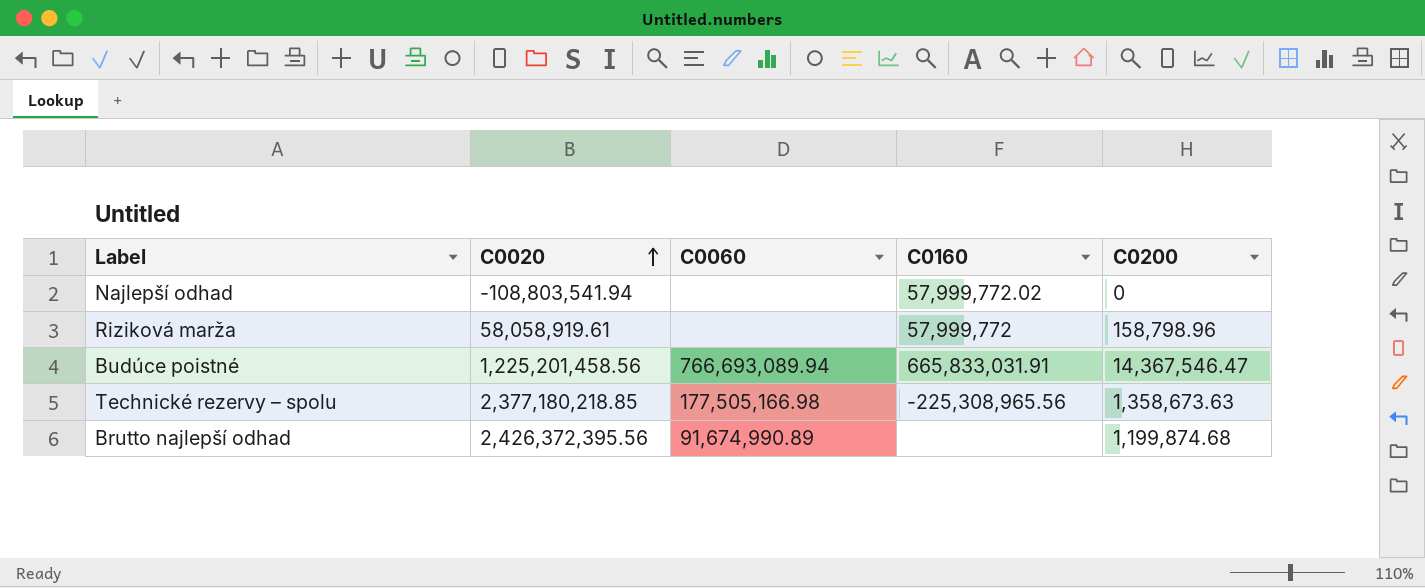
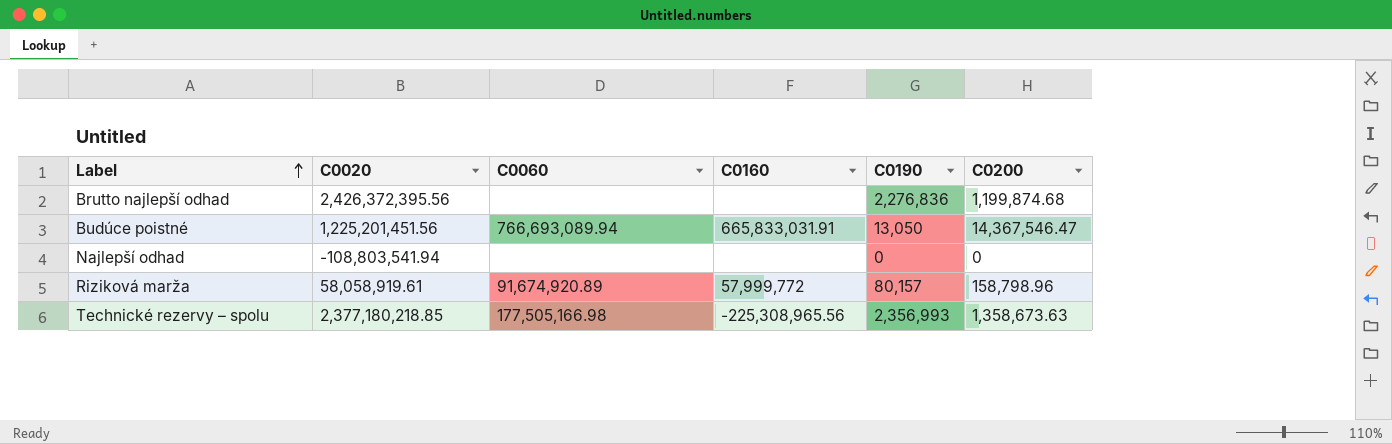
row order: C0020 ascending -> Label ascending
column C0190 | position: none -> 5
Brutto najlepší odhad | C0060: 91,674,990.89 -> none
Budúce poistné | C0020: 1,225,201,458.56 -> 1,225,201,451.56
Najlepší odhad | C0160: 57,999,772.02 -> none
Riziková marža | C0060: none -> 91,674,920.89

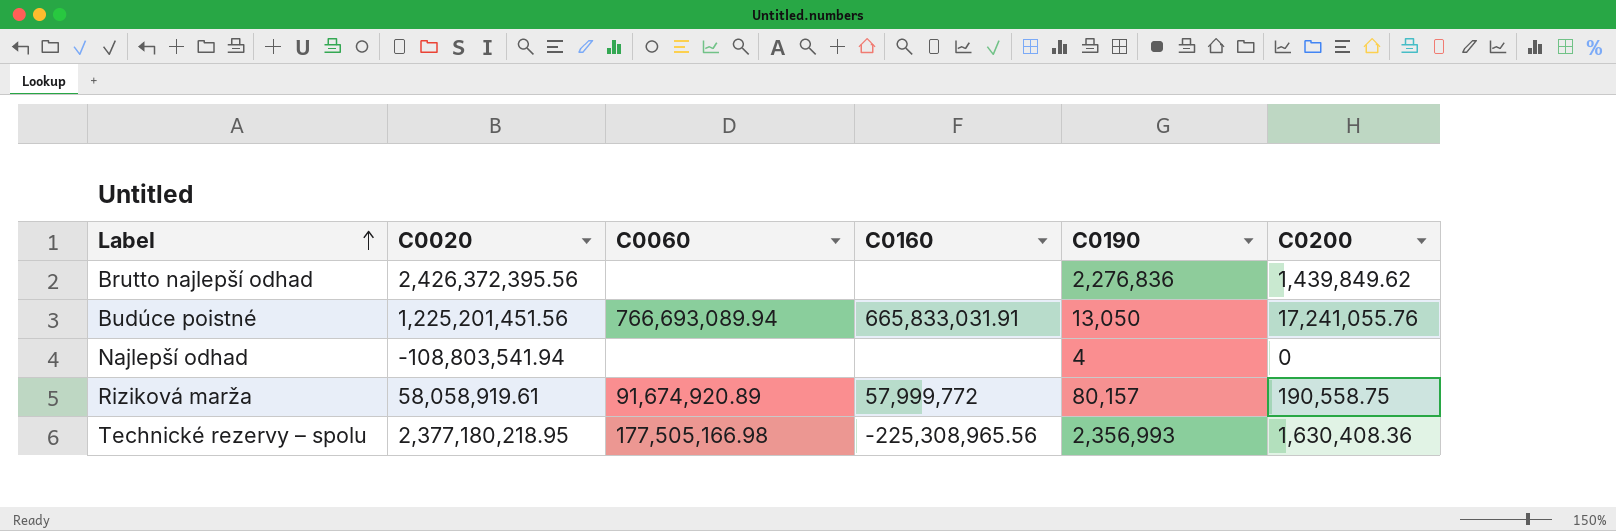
Brutto najlepší odhad | C0200: 1,199,874.68 -> 1,439,849.62
Budúce poistné | C0200: 14,367,546.47 -> 17,241,055.76
Najlepší odhad | C0190: 0 -> 4
Riziková marža | C0200: 158,798.96 -> 190,558.75
Technické rezervy – spolu | C0020: 2,377,180,218.85 -> 2,377,180,218.95
Technické rezervy – spolu | C0200: 1,358,673.63 -> 1,630,408.36

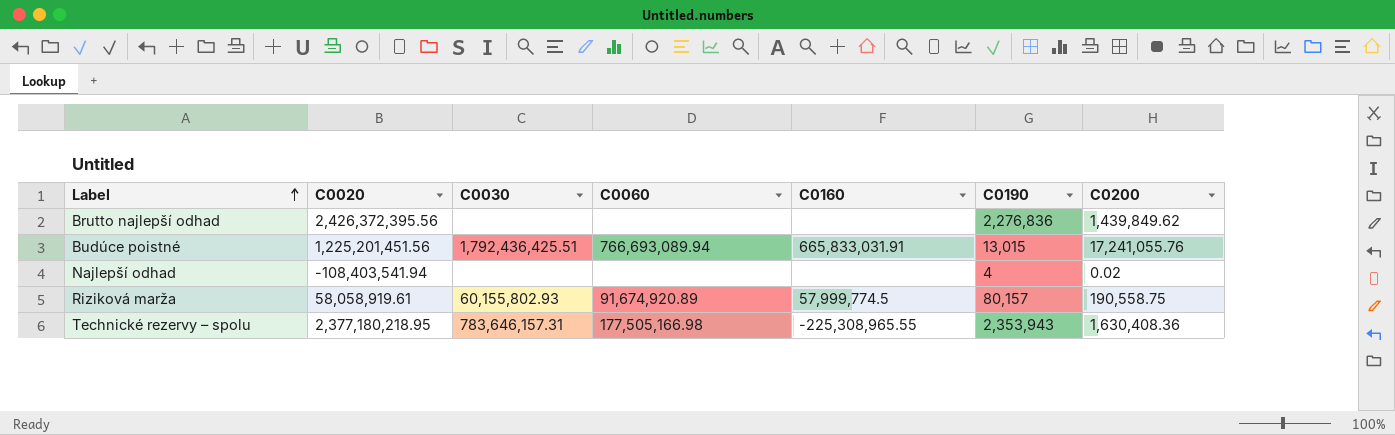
column C0030 | position: none -> 3
Budúce poistné | C0190: 13,050 -> 13,015
Najlepší odhad | C0020: -108,803,541.94 -> -108,403,541.94
Najlepší odhad | C0200: 0 -> 0.02
Riziková marža | C0160: 57,999,772 -> 57,999,774.5
Technické rezervy – spolu | C0160: -225,308,965.56 -> -225,308,965.55
Technické rezervy – spolu | C0190: 2,356,993 -> 2,353,943

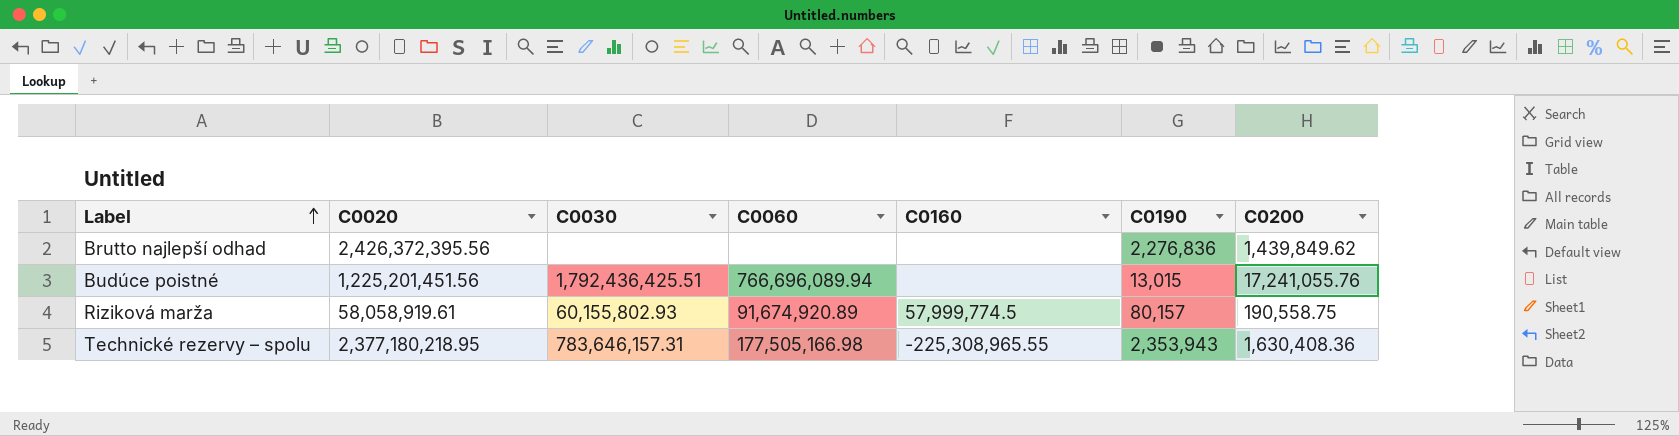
row Najlepší odhad: -108,403,541.94 | none | none | none | 4 | 0.02 -> none
Budúce poistné | C0060: 766,693,089.94 -> 766,696,089.94
Budúce poistné | C0160: 665,833,031.91 -> none

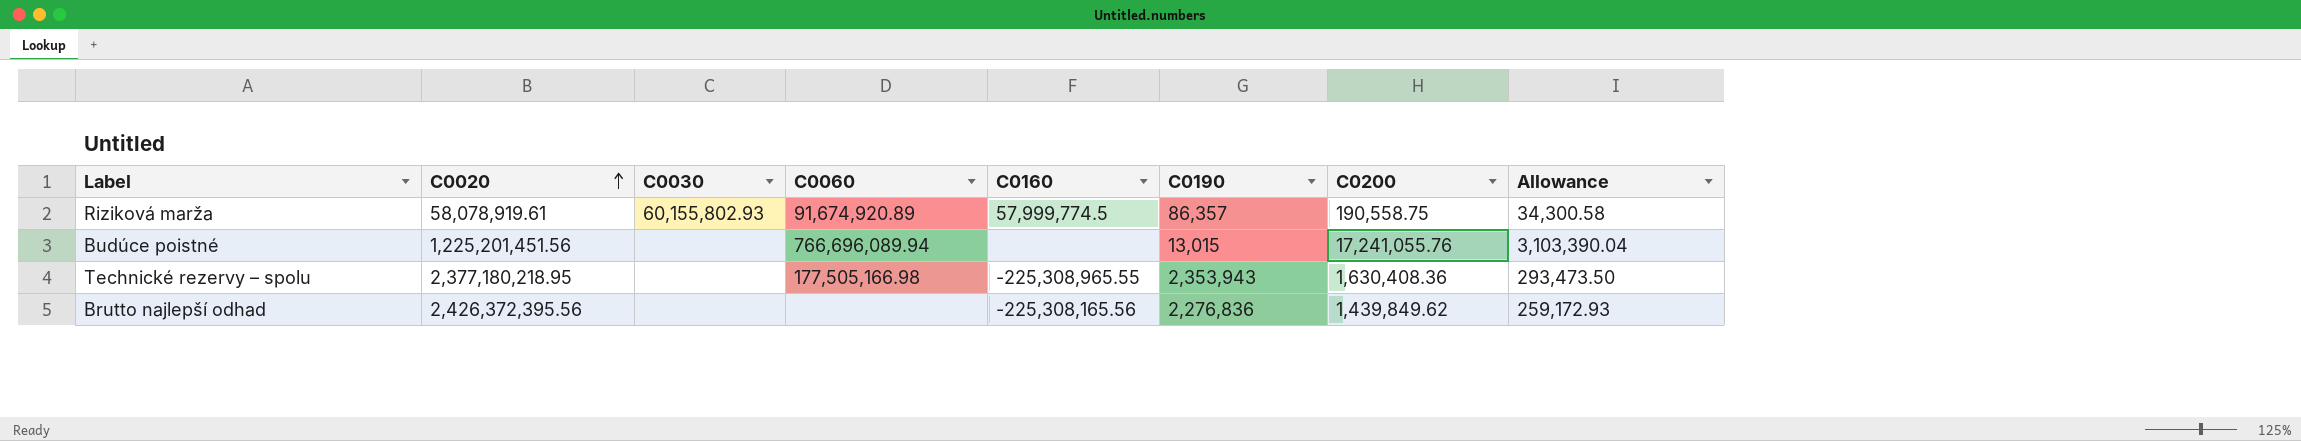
row order: Label ascending -> C0020 ascending
column Allowance | formula: none -> [C0200] * 0.18
Riziková marža | C0020: 58,058,919.61 -> 58,078,919.61
Riziková marža | C0190: 80,157 -> 86,357
Budúce poistné | C0030: 1,792,436,425.51 -> none
Technické rezervy – spolu | C0030: 783,646,157.31 -> none
Brutto najlepší odhad | C0160: none -> -225,308,165.56

